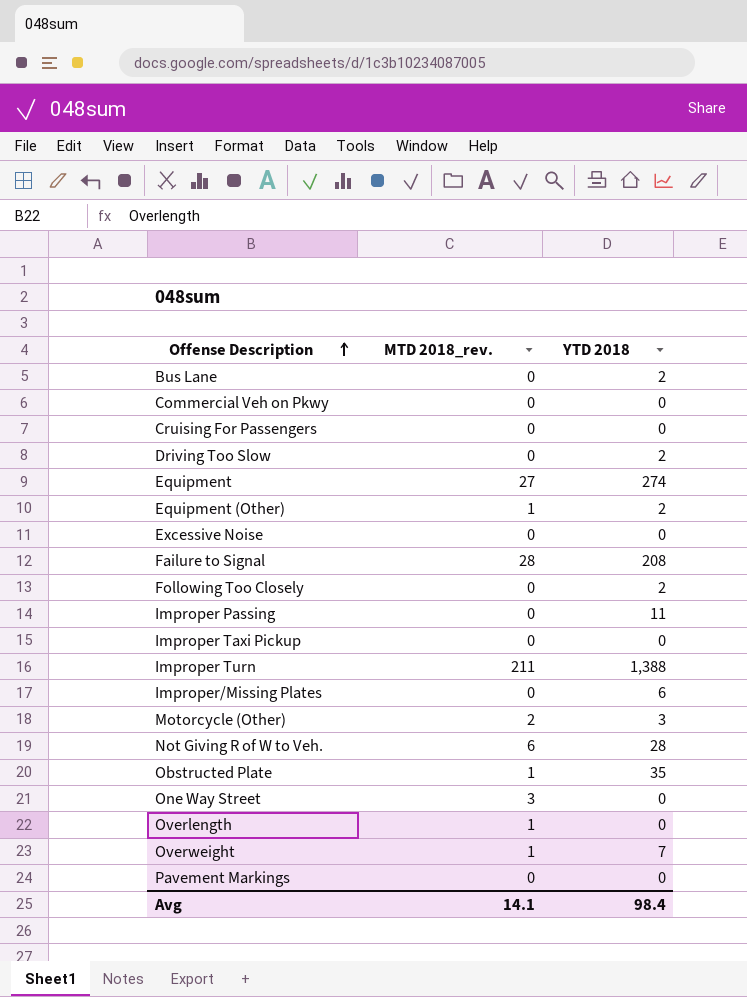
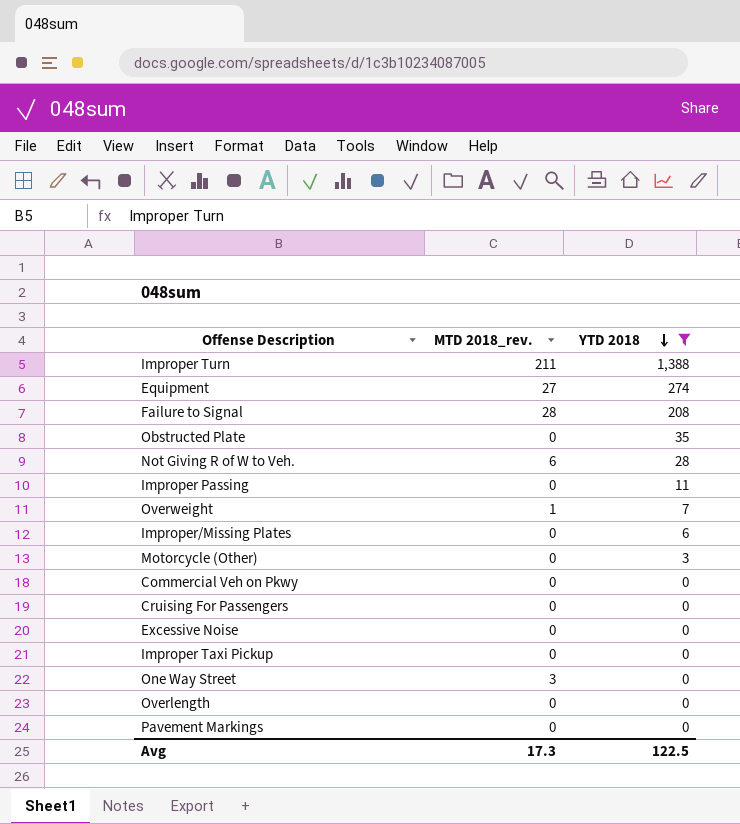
filter: none -> YTD 2018 != 2
row order: Offense Description ascending -> YTD 2018 descending
Obstructed Plate | MTD 2018_rev.: 1 -> 0
Motorcycle (Other) | MTD 2018_rev.: 2 -> 0
Overlength | MTD 2018_rev.: 1 -> 0
Avg | MTD 2018_rev.: 14.1 -> 17.3
Avg | YTD 2018: 98.4 -> 122.5

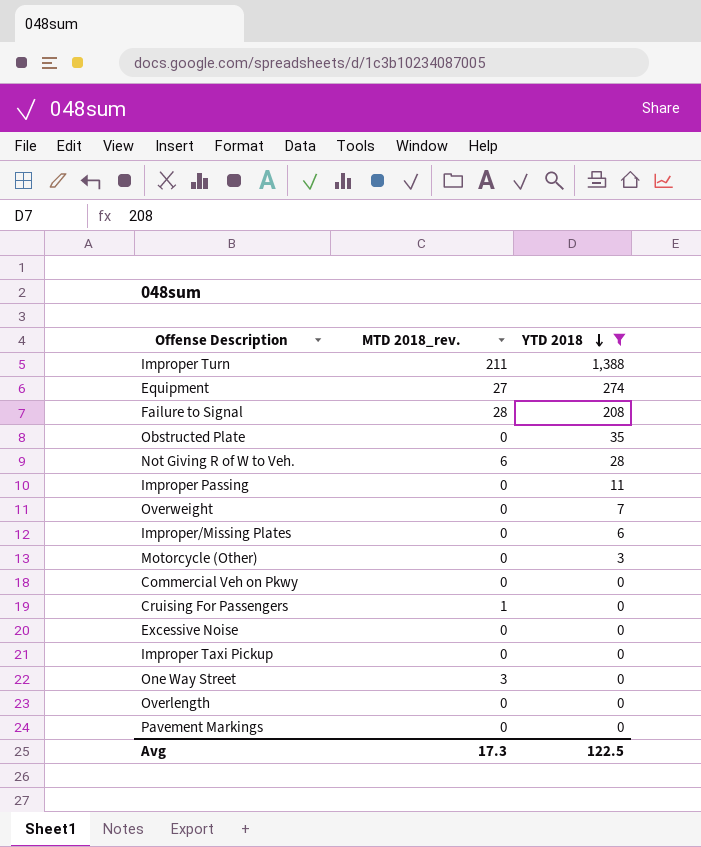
Overweight | MTD 2018_rev.: 1 -> 0
Cruising For Passengers | MTD 2018_rev.: 0 -> 1

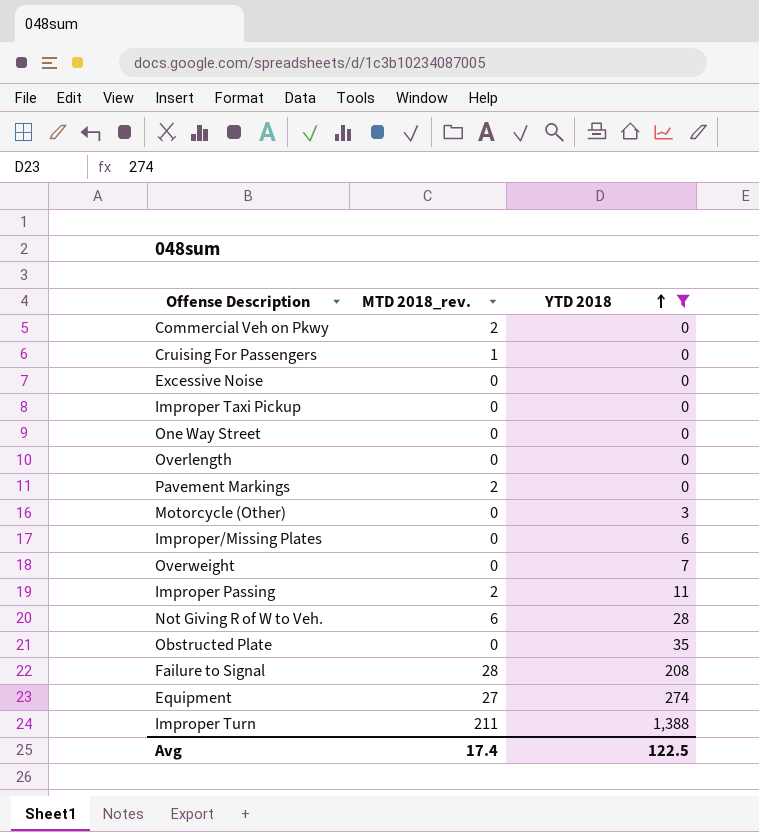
row order: YTD 2018 descending -> YTD 2018 ascending
Commercial Veh on Pkwy | MTD 2018_rev.: 0 -> 2
One Way Street | MTD 2018_rev.: 3 -> 0
Pavement Markings | MTD 2018_rev.: 0 -> 2
Improper Passing | MTD 2018_rev.: 0 -> 2
Avg | MTD 2018_rev.: 17.3 -> 17.4

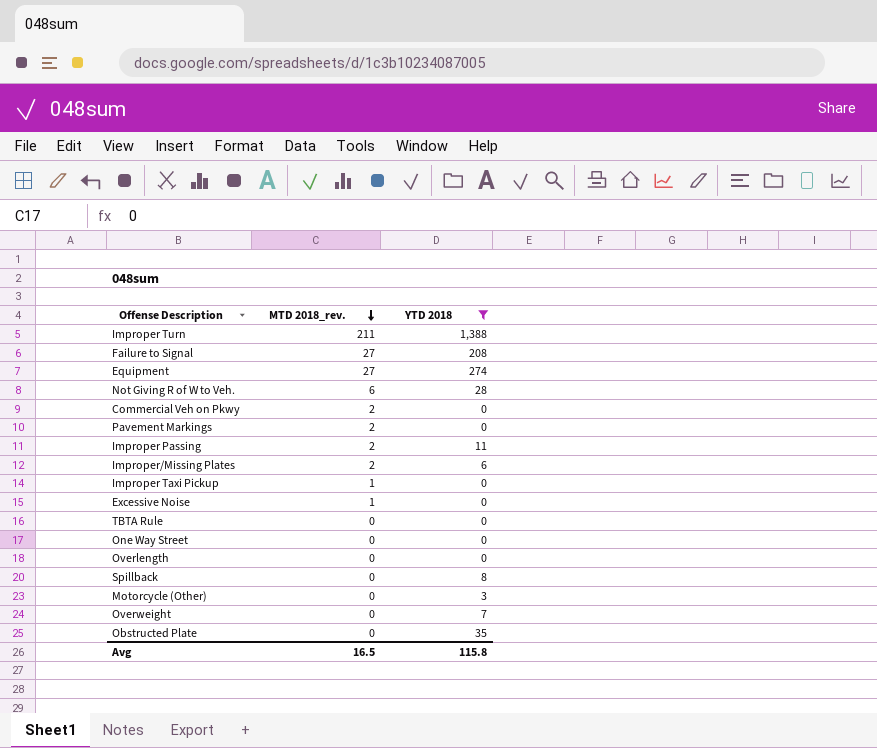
row order: YTD 2018 ascending -> MTD 2018_rev. descending
row Cruising For Passengers: 1 | 0 -> none
Failure to Signal | MTD 2018_rev.: 28 -> 27
Improper/Missing Plates | MTD 2018_rev.: 0 -> 2
Improper Taxi Pickup | MTD 2018_rev.: 0 -> 1
Excessive Noise | MTD 2018_rev.: 0 -> 1
row TBTA Rule: none -> 0 | 0
row Spillback: none -> 0 | 8
Avg | MTD 2018_rev.: 17.4 -> 16.5
Avg | YTD 2018: 122.5 -> 115.8

